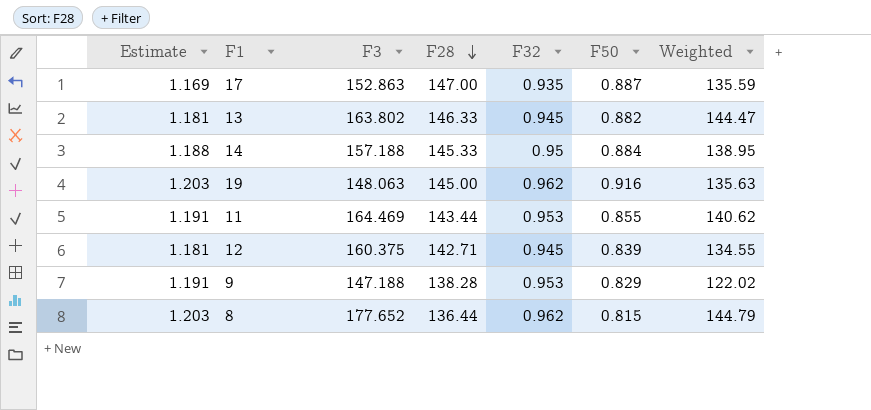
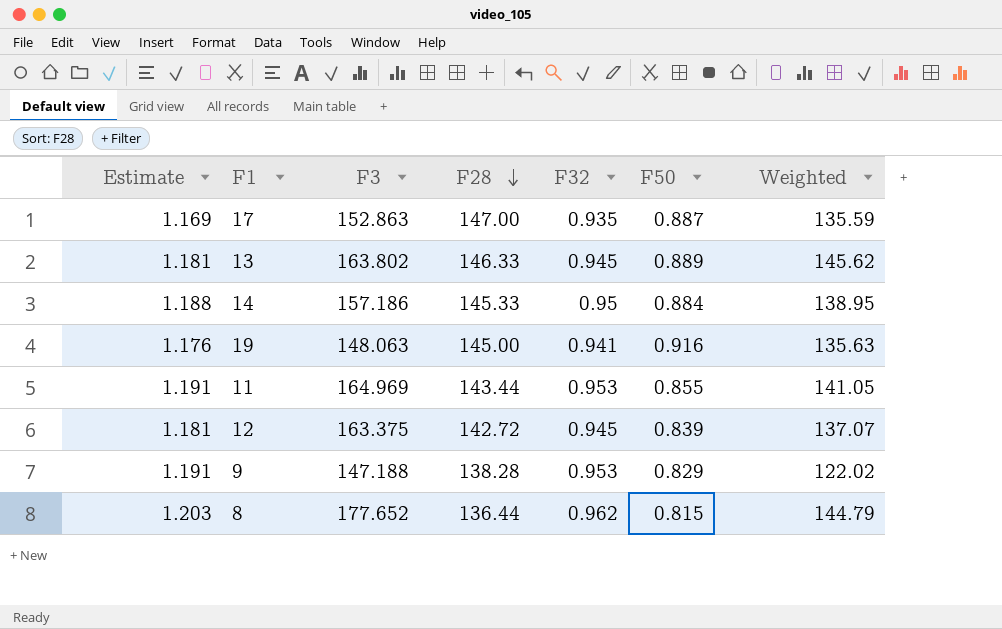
13 | F50: 0.882 -> 0.889
13 | Weighted: 144.47 -> 145.62
14 | F3: 157.188 -> 157.186
19 | Estimate: 1.203 -> 1.176
19 | F32: 0.962 -> 0.941
11 | F3: 164.469 -> 164.969
11 | Weighted: 140.62 -> 141.05
12 | F3: 160.375 -> 163.375
12 | F28: 142.71 -> 142.72
12 | Weighted: 134.55 -> 137.07

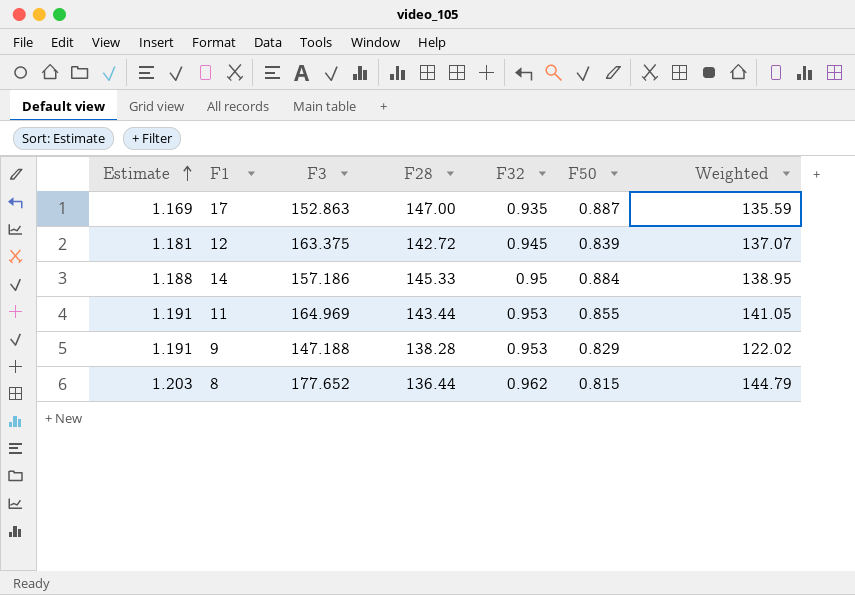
row order: F28 descending -> Estimate ascending
row 13: 1.181 | 163.802 | 146.33 | 0.945 | 0.889 | 145.62 -> none
row 19: 1.176 | 148.063 | 145.00 | 0.941 | 0.916 | 135.63 -> none

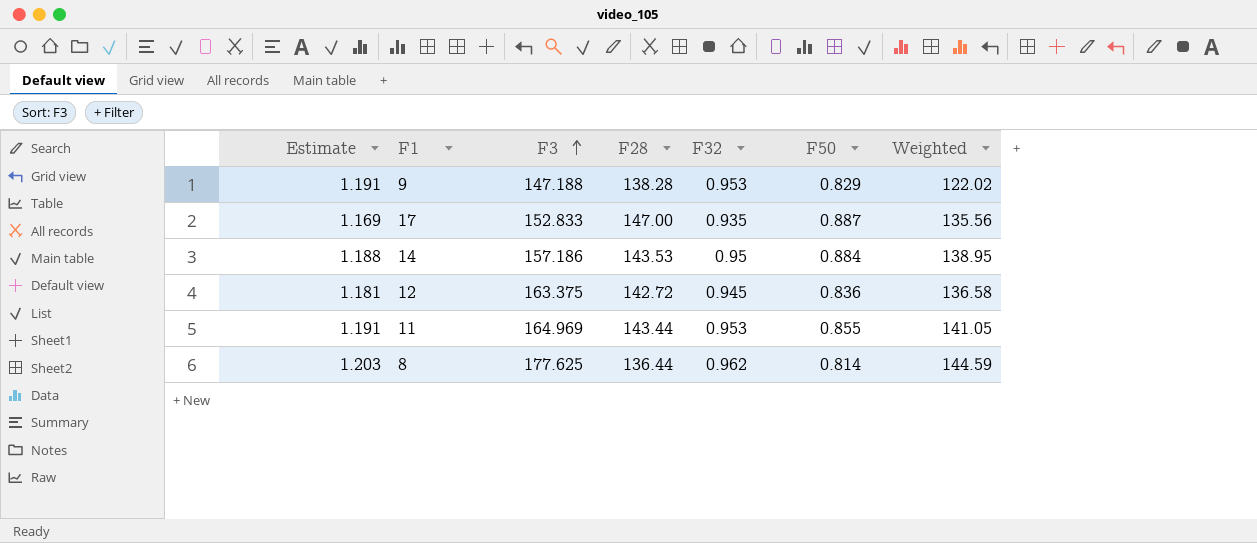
row order: Estimate ascending -> F3 ascending
17 | F3: 152.863 -> 152.833
17 | Weighted: 135.59 -> 135.56
14 | F28: 145.33 -> 143.53
12 | F50: 0.839 -> 0.836
12 | Weighted: 137.07 -> 136.58
8 | F3: 177.652 -> 177.625
8 | F50: 0.815 -> 0.814
8 | Weighted: 144.79 -> 144.59

